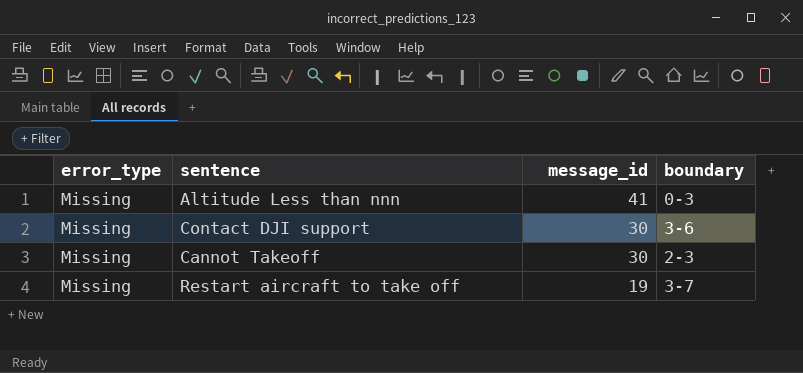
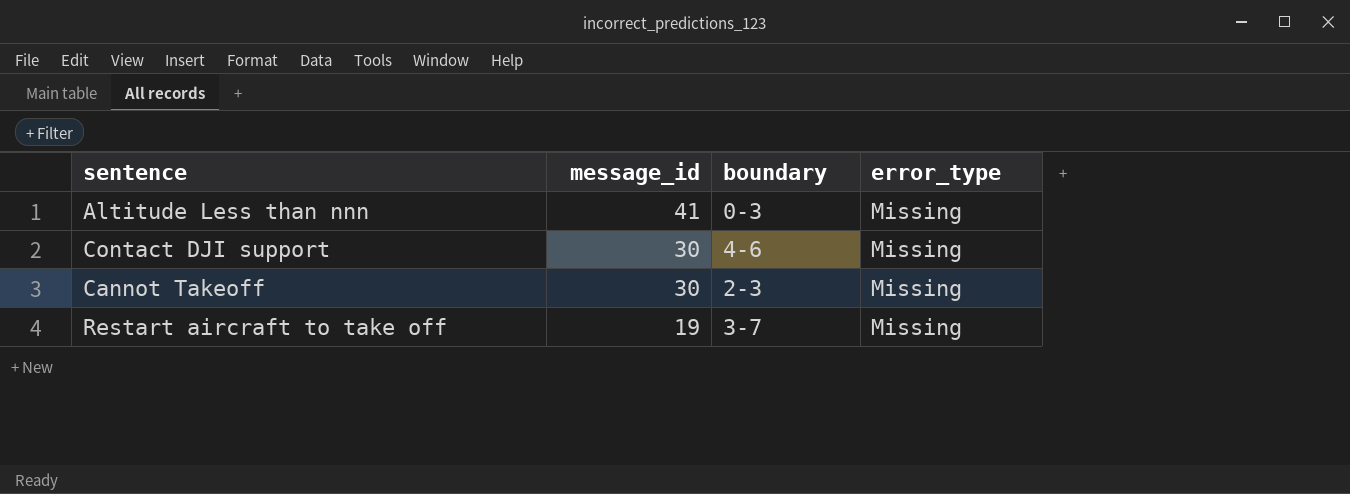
column error_type | position: 1 -> 4
Contact DJI support | boundary: 3-6 -> 4-6

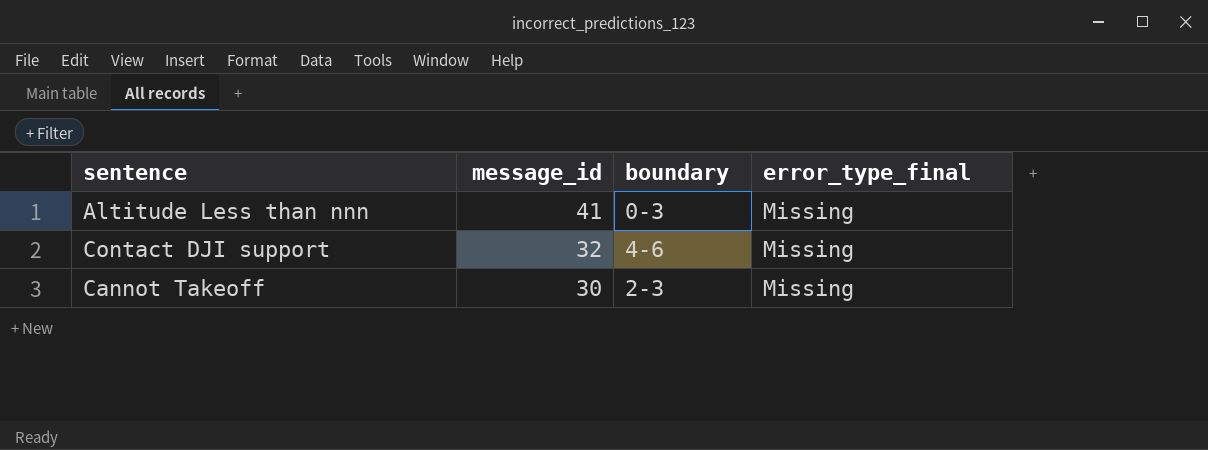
column name: error_type -> error_type_final
row Restart aircraft to take off: 19 | 3-7 | Missing -> none
Contact DJI support | message_id: 30 -> 32

